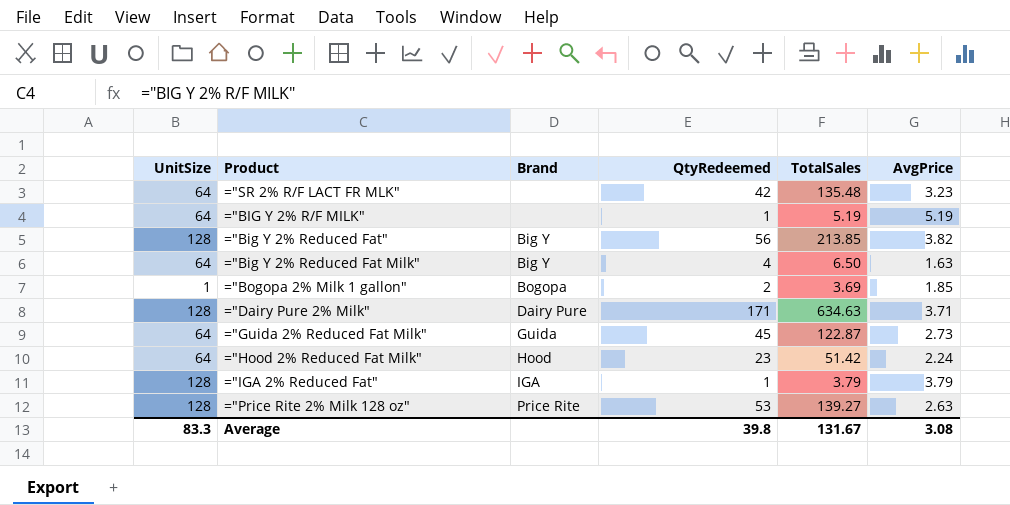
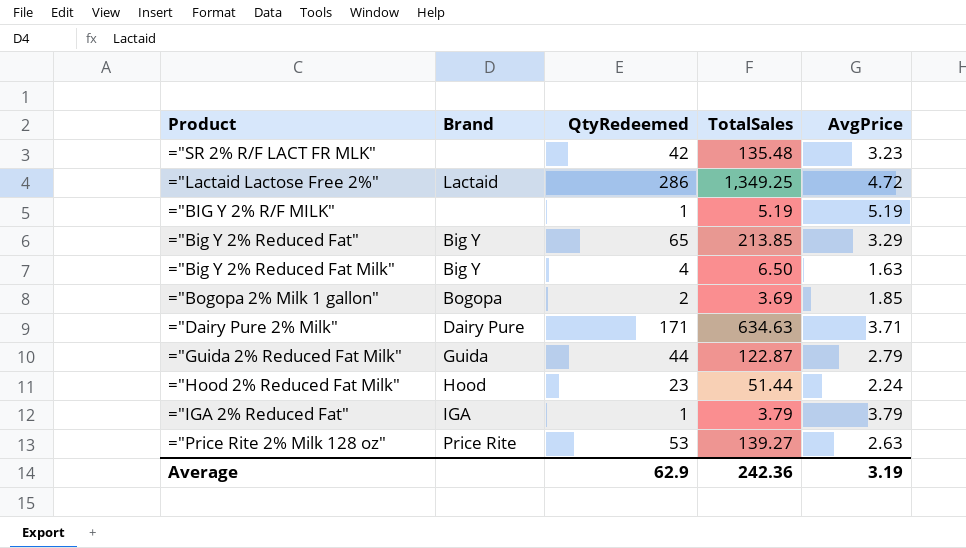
column UnitSize | position: 1 -> none
row ="Lactaid Lactose Free 2%": none -> Lactaid | 286 | 1,349.25 | 4.72
="Big Y 2% Reduced Fat" | QtyRedeemed: 56 -> 65
="Big Y 2% Reduced Fat" | AvgPrice: 3.82 -> 3.29
="Guida 2% Reduced Fat Milk" | QtyRedeemed: 45 -> 44
="Guida 2% Reduced Fat Milk" | AvgPrice: 2.73 -> 2.79
="Hood 2% Reduced Fat Milk" | TotalSales: 51.42 -> 51.44
Average | QtyRedeemed: 39.8 -> 62.9
Average | TotalSales: 131.67 -> 242.36
Average | AvgPrice: 3.08 -> 3.19

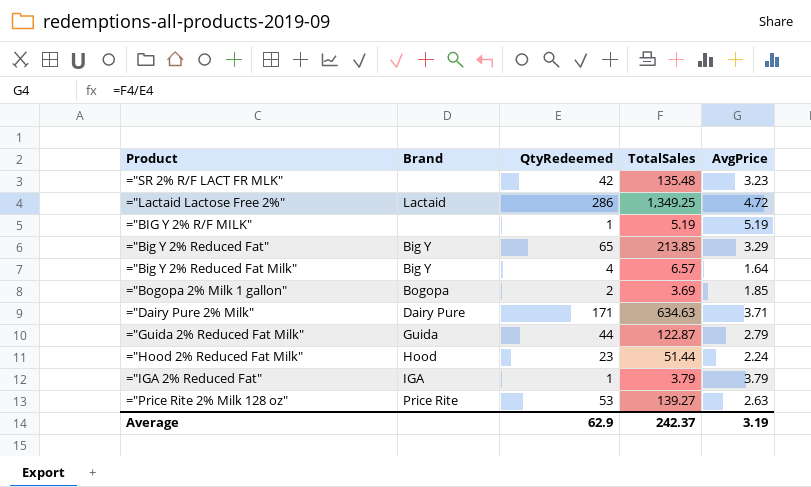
="Big Y 2% Reduced Fat Milk" | TotalSales: 6.50 -> 6.57
="Big Y 2% Reduced Fat Milk" | AvgPrice: 1.63 -> 1.64
Average | TotalSales: 242.36 -> 242.37

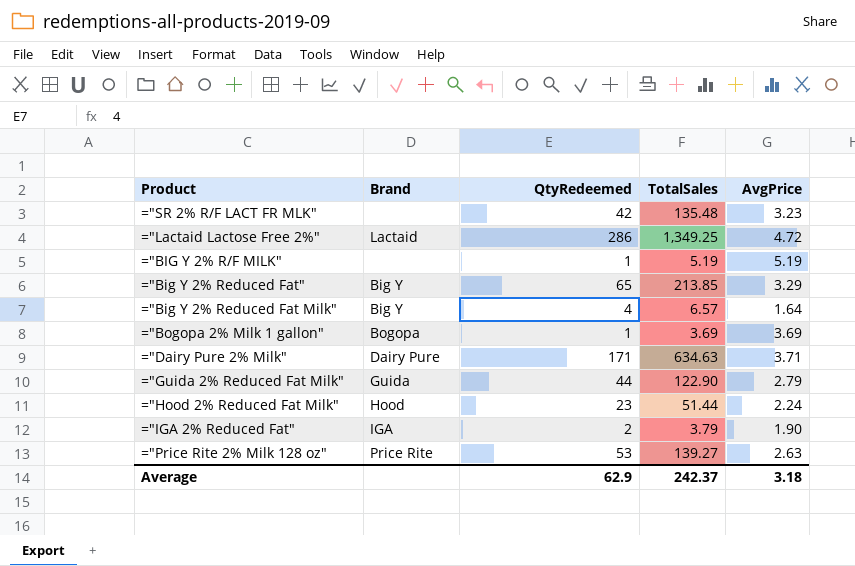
="Bogopa 2% Milk 1 gallon" | QtyRedeemed: 2 -> 1
="Bogopa 2% Milk 1 gallon" | AvgPrice: 1.85 -> 3.69
="Guida 2% Reduced Fat Milk" | TotalSales: 122.87 -> 122.90
="IGA 2% Reduced Fat" | QtyRedeemed: 1 -> 2
="IGA 2% Reduced Fat" | AvgPrice: 3.79 -> 1.90
Average | AvgPrice: 3.19 -> 3.18

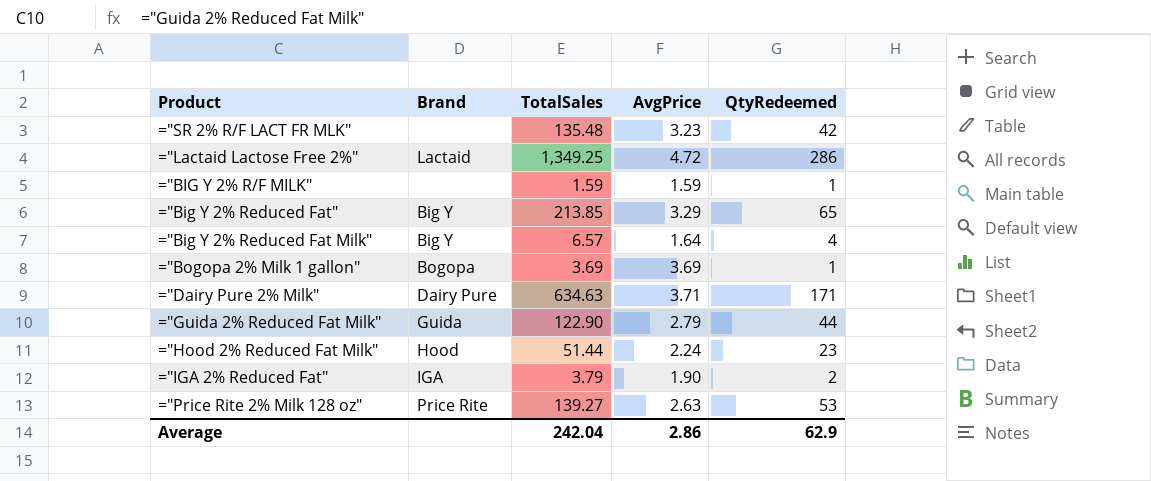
column QtyRedeemed | position: 3 -> 5
="BIG Y 2% R/F MILK" | TotalSales: 5.19 -> 1.59
="BIG Y 2% R/F MILK" | AvgPrice: 5.19 -> 1.59
Average | TotalSales: 242.37 -> 242.04
Average | AvgPrice: 3.18 -> 2.86

